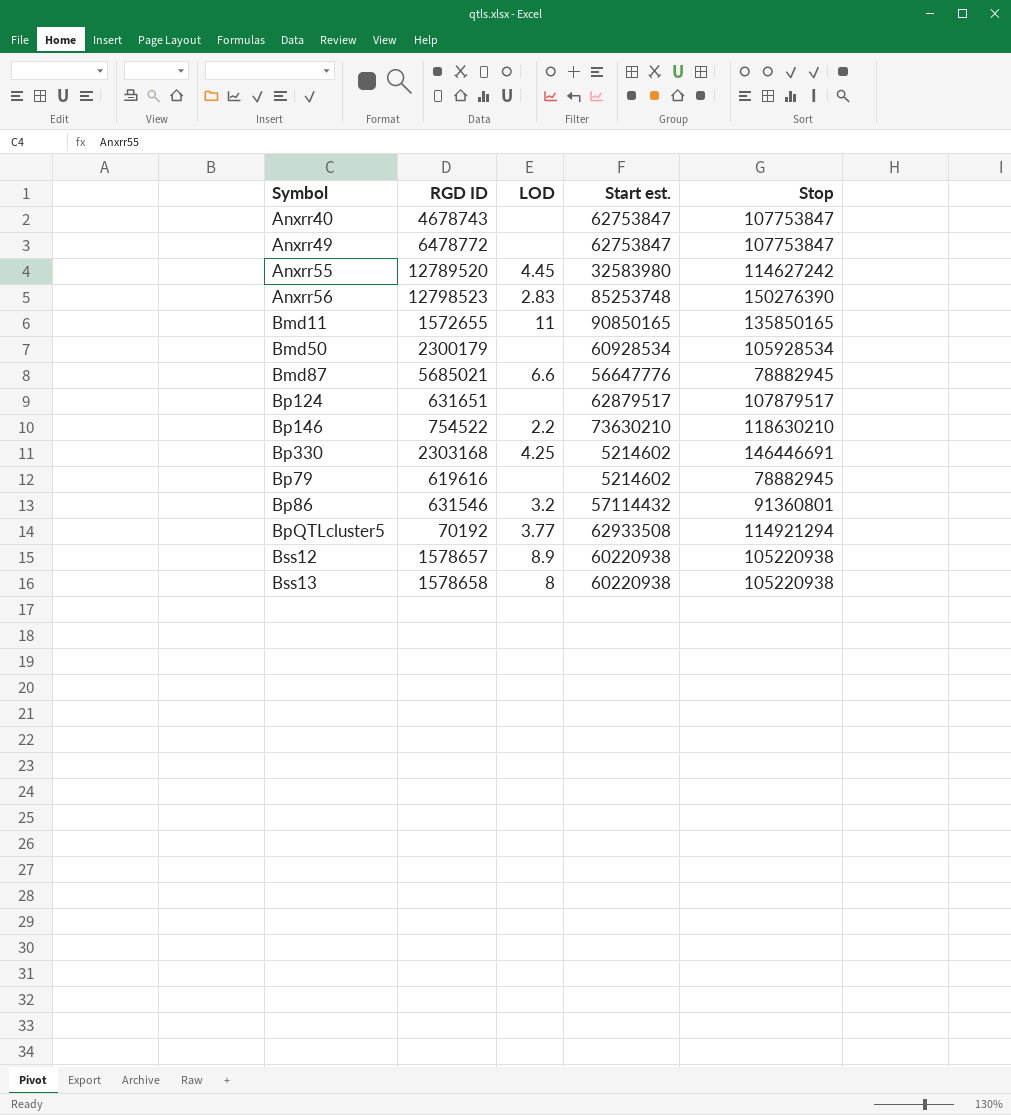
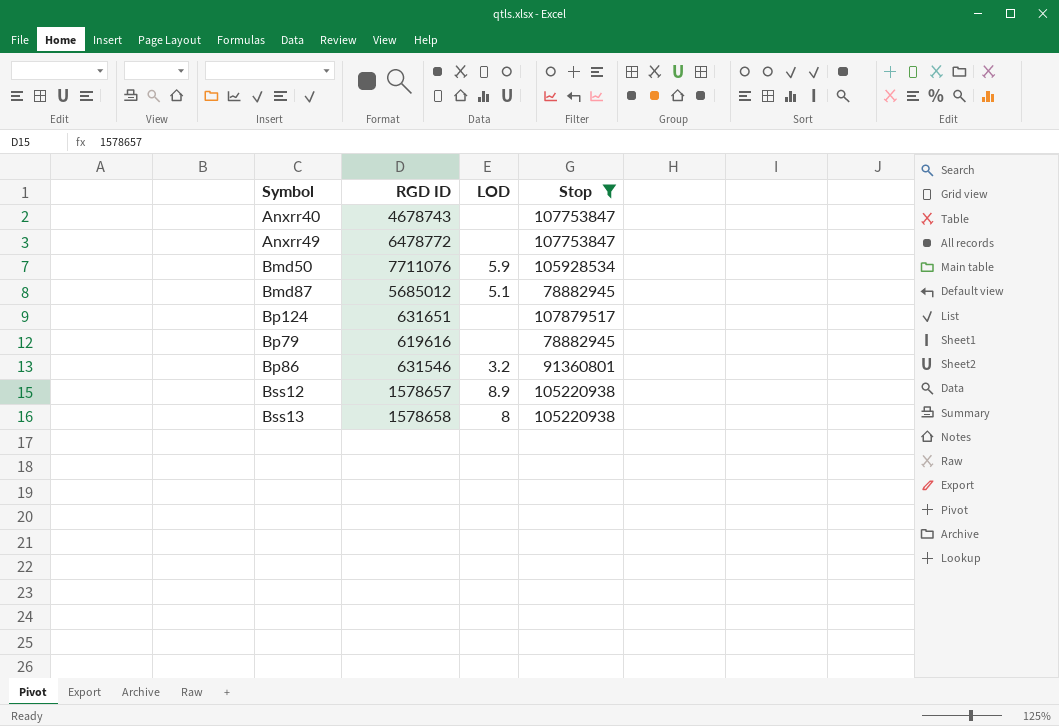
filter: none -> Stop <= 107879517
column Start est. | position: 4 -> none
Bmd50 | RGD ID: 2300179 -> 7711076
Bmd50 | LOD: none -> 5.9
Bmd87 | RGD ID: 5685021 -> 5685012
Bmd87 | LOD: 6.6 -> 5.1

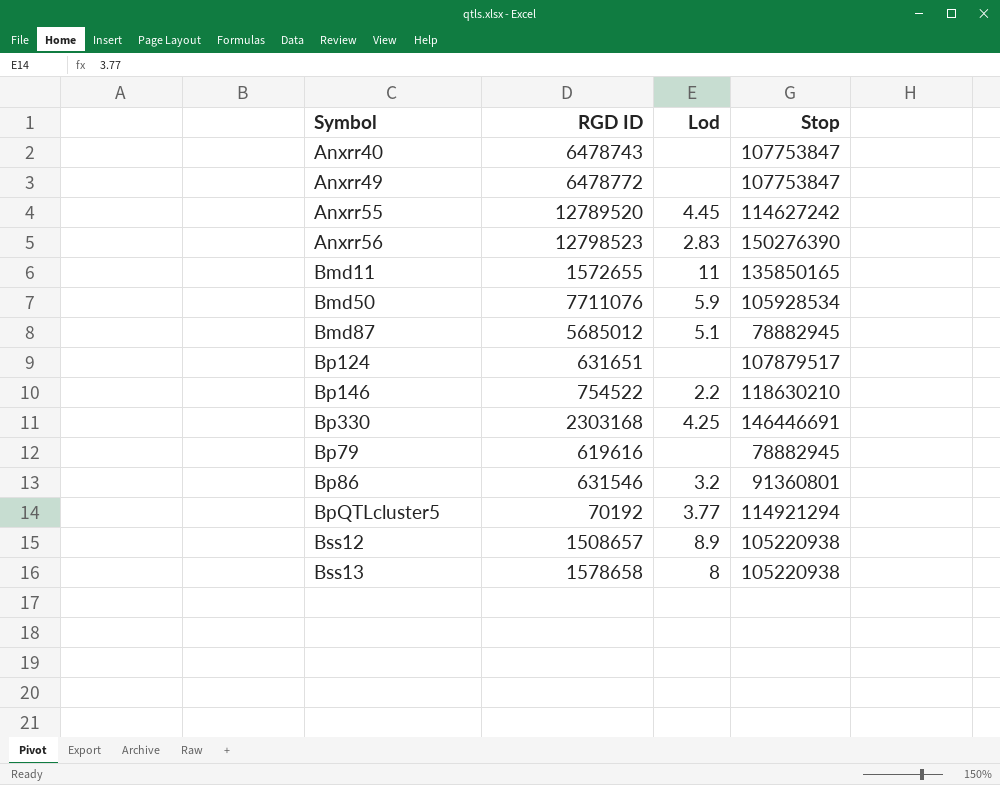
filter: Stop <= 107879517 -> none
column name: LOD -> Lod
Anxrr40 | RGD ID: 4678743 -> 6478743
Bss12 | RGD ID: 1578657 -> 1508657

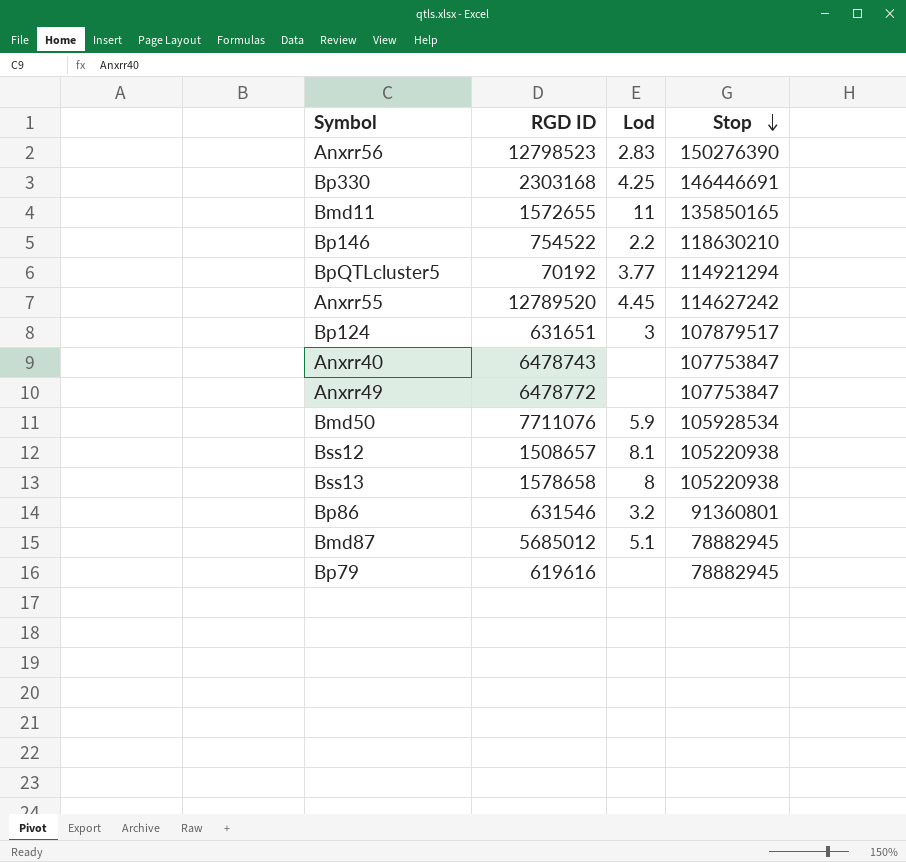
row order: none -> Stop descending
Bp124 | Lod: none -> 3
Bss12 | Lod: 8.9 -> 8.1

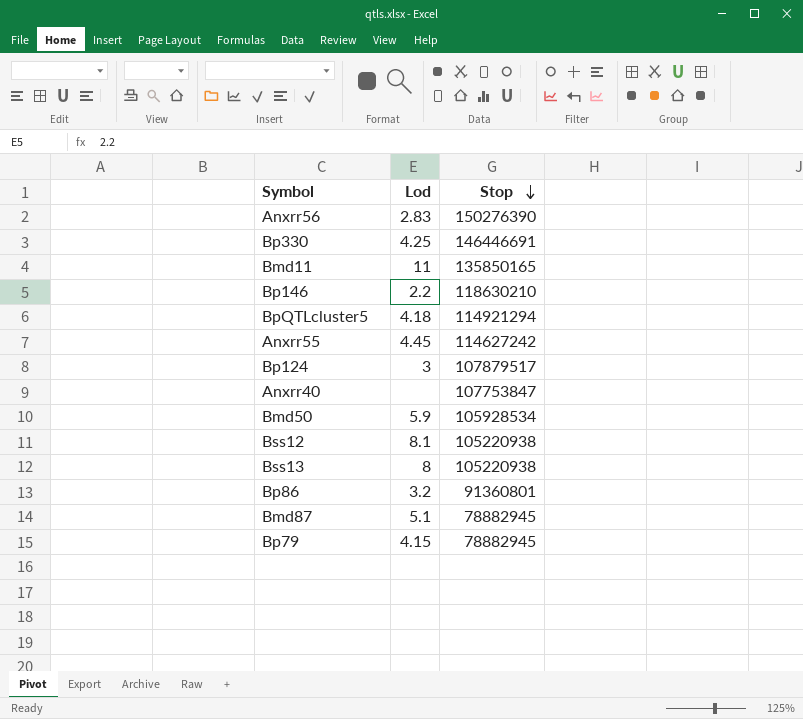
column RGD ID | position: 2 -> none
row Anxrr49: 6478772 | none | 107753847 -> none
BpQTLcluster5 | Lod: 3.77 -> 4.18
Bp79 | Lod: none -> 4.15

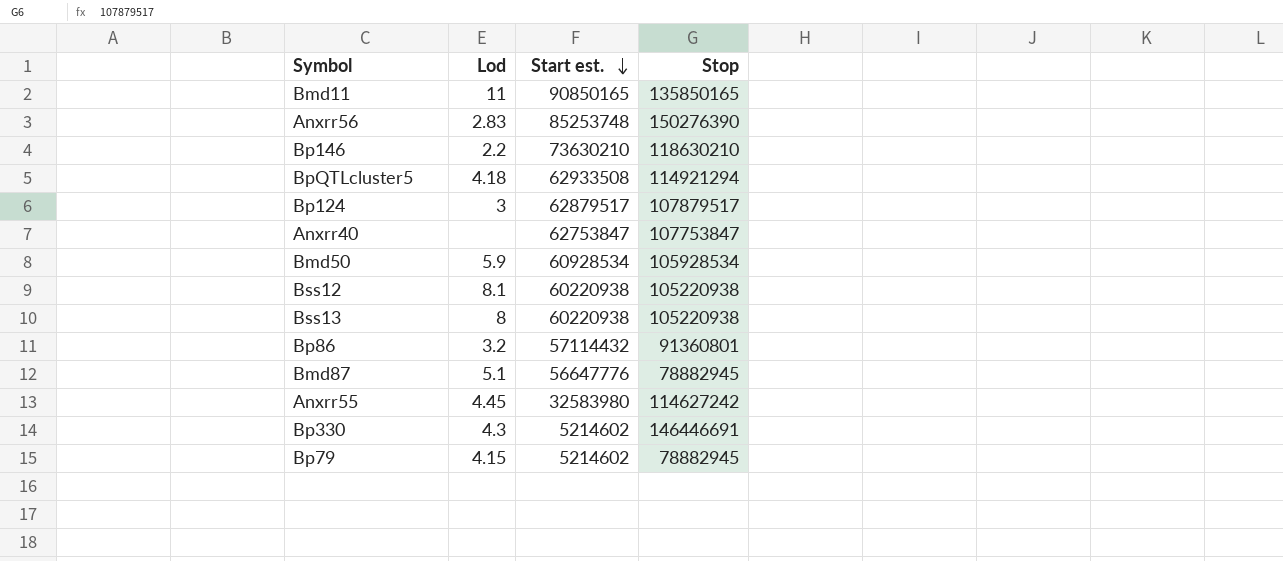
row order: Stop descending -> Start est. descending
column Start est. | position: none -> 3
Bp330 | Lod: 4.25 -> 4.3

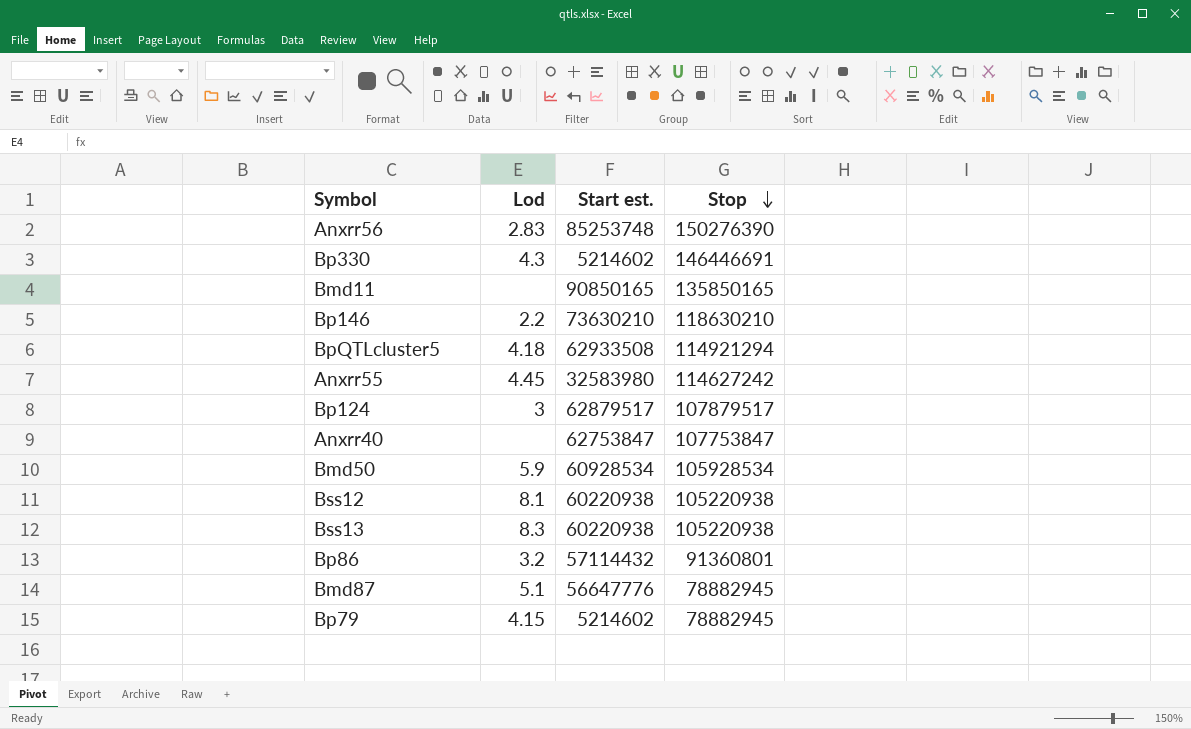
row order: Start est. descending -> Stop descending
Bmd11 | Lod: 11 -> none
Bss13 | Lod: 8 -> 8.3

